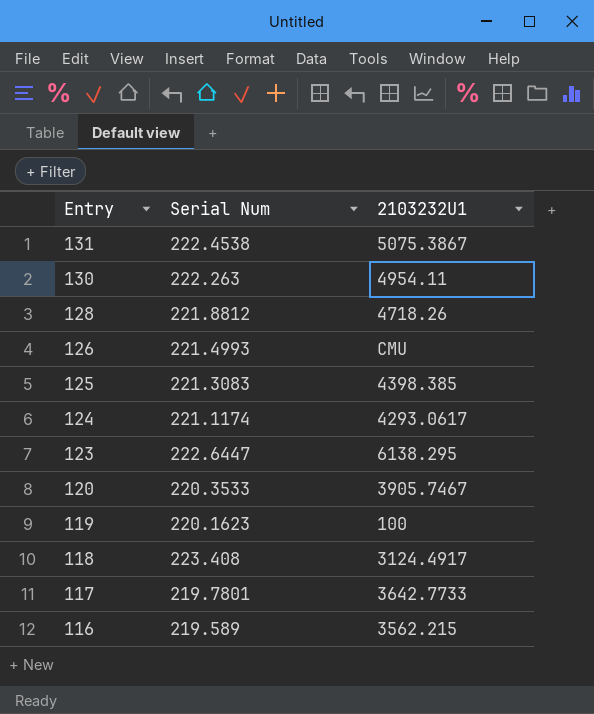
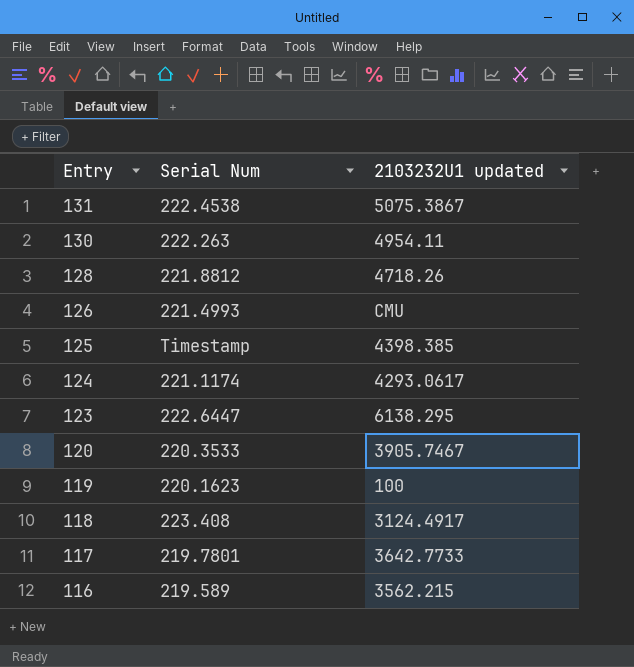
column name: 2103232U1 -> 2103232U1 updated
125 | Serial Num: 221.3083 -> Timestamp

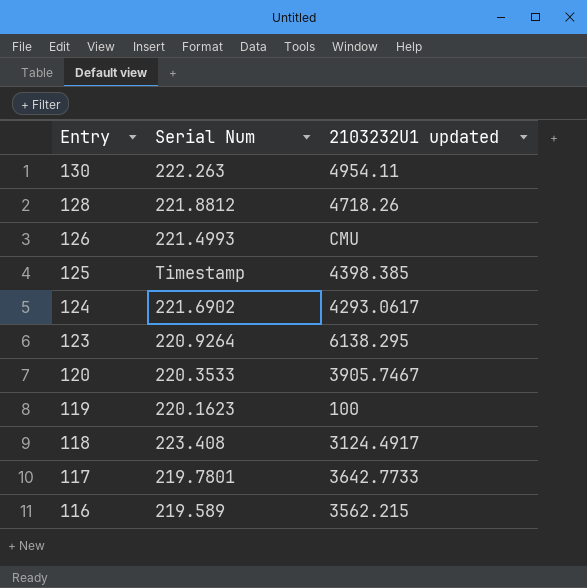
row 131: 222.4538 | 5075.3867 -> none
124 | Serial Num: 221.1174 -> 221.6902
123 | Serial Num: 222.6447 -> 220.9264

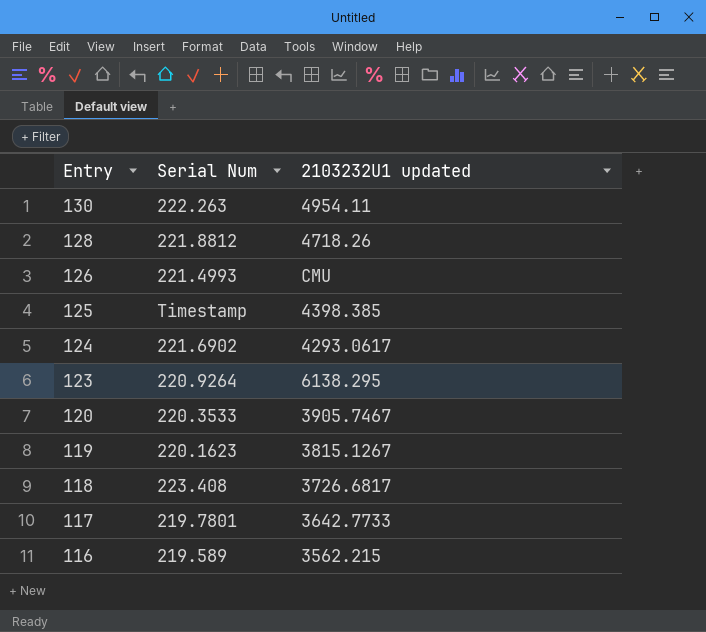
119 | 2103232U1 updated: 100 -> 3815.1267
118 | 2103232U1 updated: 3124.4917 -> 3726.6817

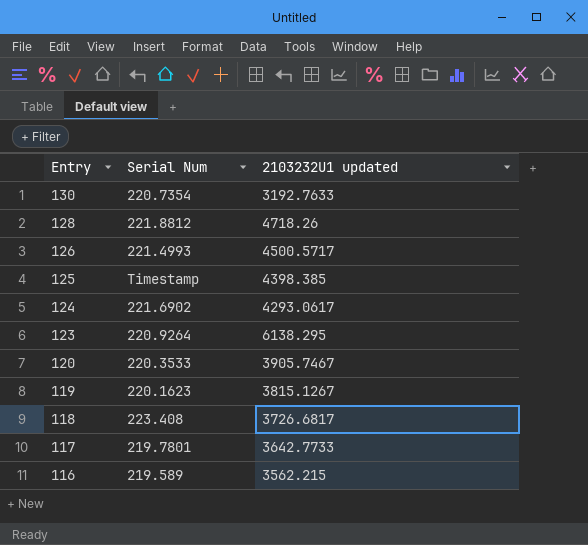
130 | Serial Num: 222.263 -> 220.7354
130 | 2103232U1 updated: 4954.11 -> 3192.7633
126 | 2103232U1 updated: CMU -> 4500.5717

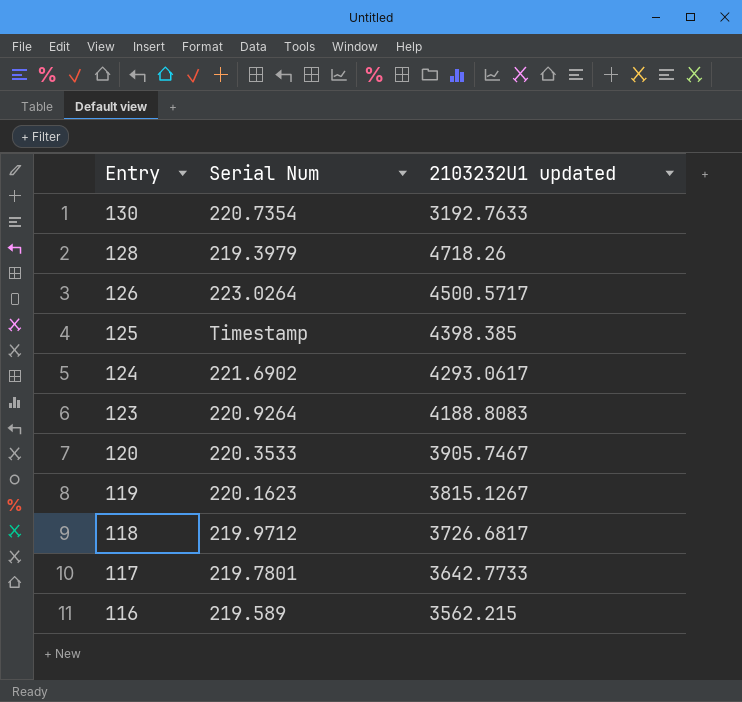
128 | Serial Num: 221.8812 -> 219.3979
126 | Serial Num: 221.4993 -> 223.0264
123 | 2103232U1 updated: 6138.295 -> 4188.8083
118 | Serial Num: 223.408 -> 219.9712

